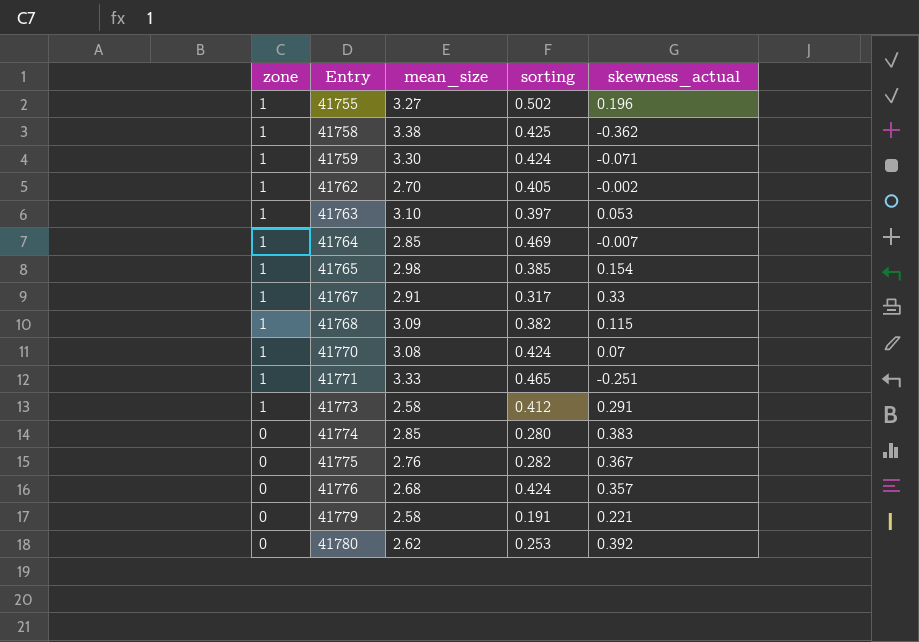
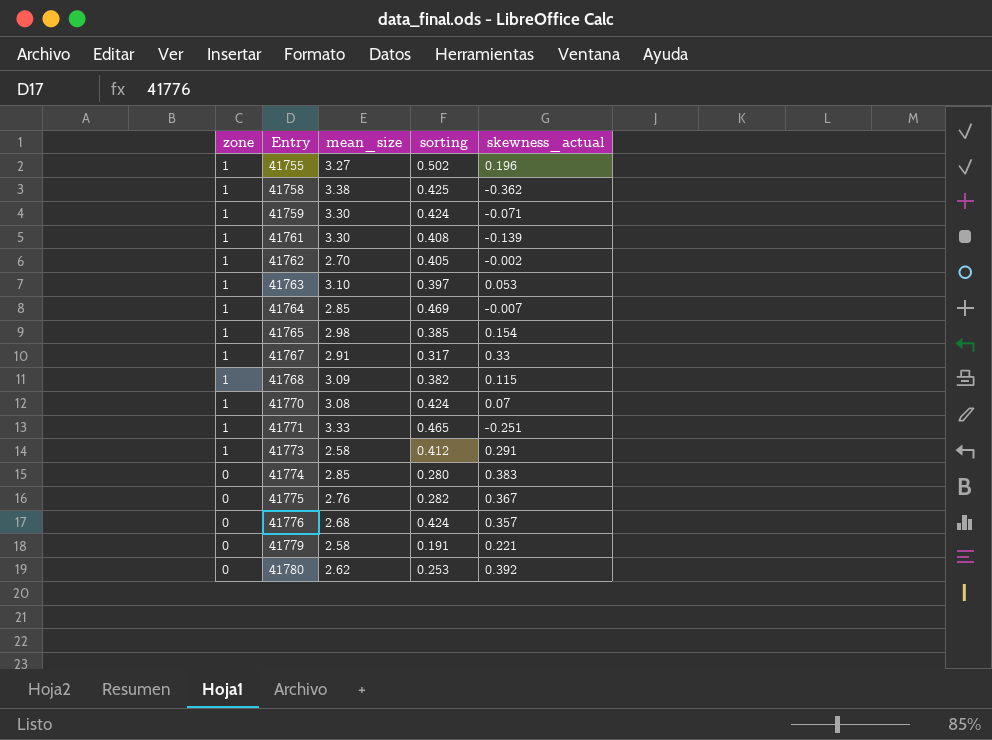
row 41761: none -> 1 | 3.30 | 0.408 | -0.139

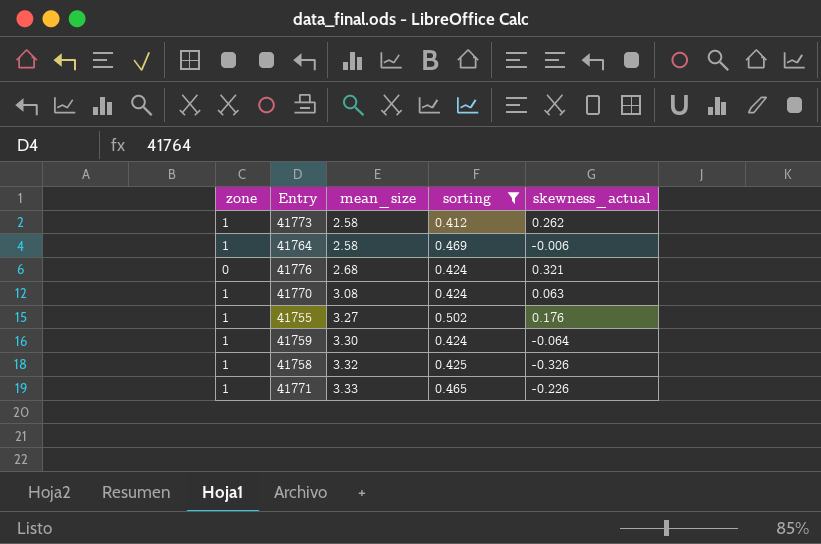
filter: none -> sorting >= 0.412
row order: zone descending -> mean_size ascending
41773 | skewness_actual: 0.291 -> 0.262
41764 | mean_size: 2.85 -> 2.58
41764 | skewness_actual: -0.007 -> -0.006
41776 | skewness_actual: 0.357 -> 0.321
41770 | skewness_actual: 0.07 -> 0.063
41755 | skewness_actual: 0.196 -> 0.176
41759 | skewness_actual: -0.071 -> -0.064
41758 | mean_size: 3.38 -> 3.32
41758 | skewness_actual: -0.362 -> -0.326
41771 | skewness_actual: -0.251 -> -0.226

